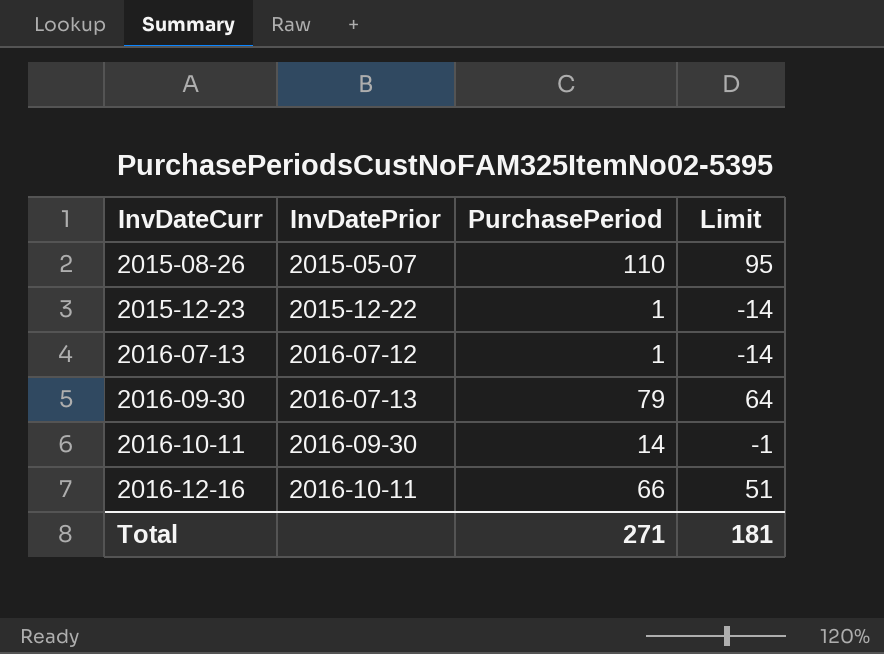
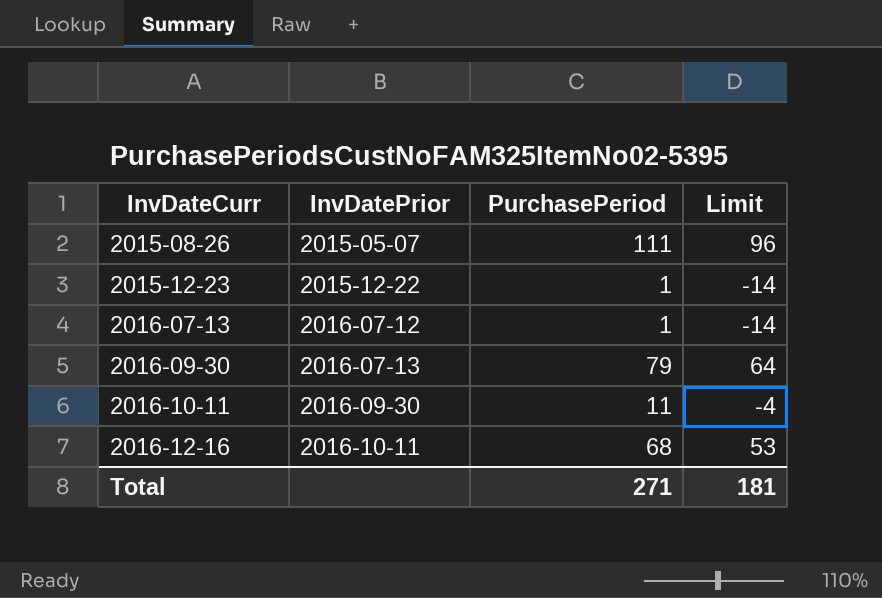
2015-08-26 | PurchasePeriod: 110 -> 111
2015-08-26 | Limit: 95 -> 96
2016-10-11 | PurchasePeriod: 14 -> 11
2016-10-11 | Limit: -1 -> -4
2016-12-16 | PurchasePeriod: 66 -> 68
2016-12-16 | Limit: 51 -> 53

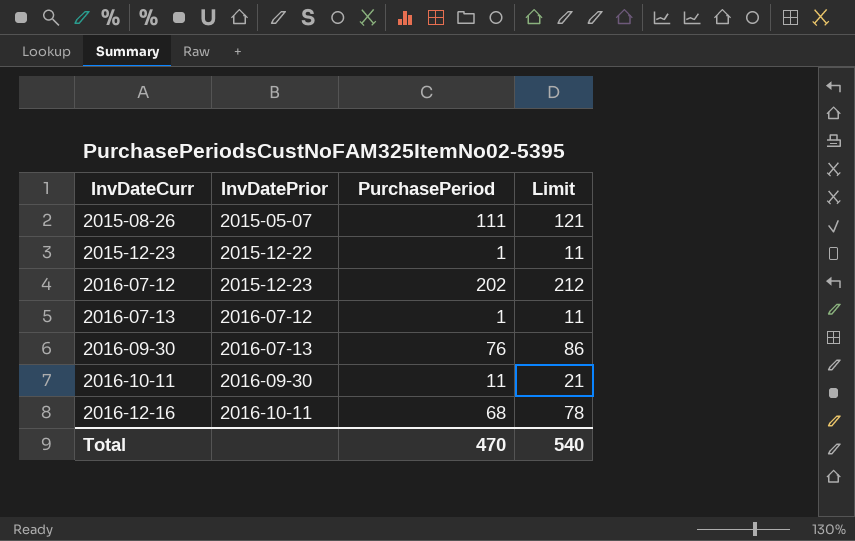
column Limit | formula: [PurchasePeriod] - 15 -> [PurchasePeriod] + 10
row 2016-07-12: none -> 2015-12-23 | 202 | 212
2016-09-30 | PurchasePeriod: 79 -> 76
Total | PurchasePeriod: 271 -> 470
Total | Limit: 181 -> 540

